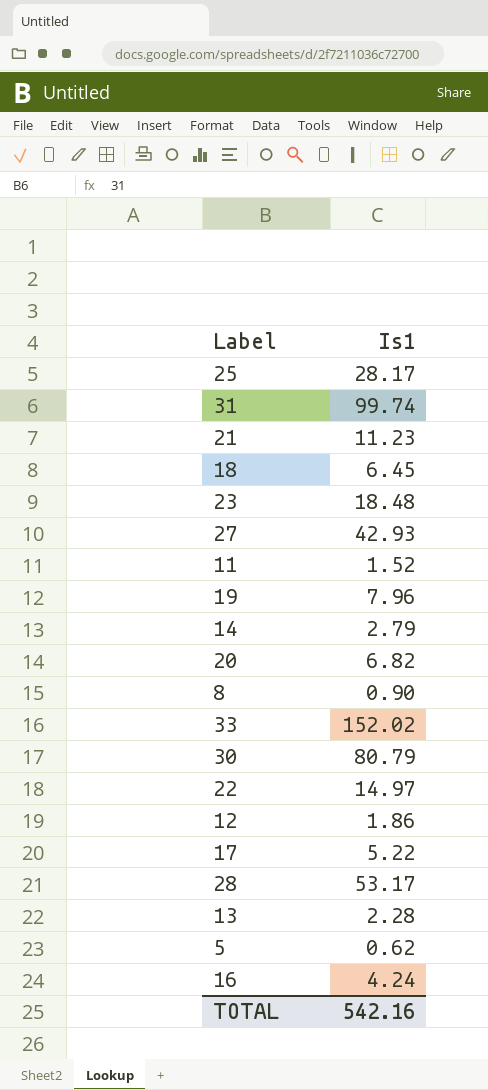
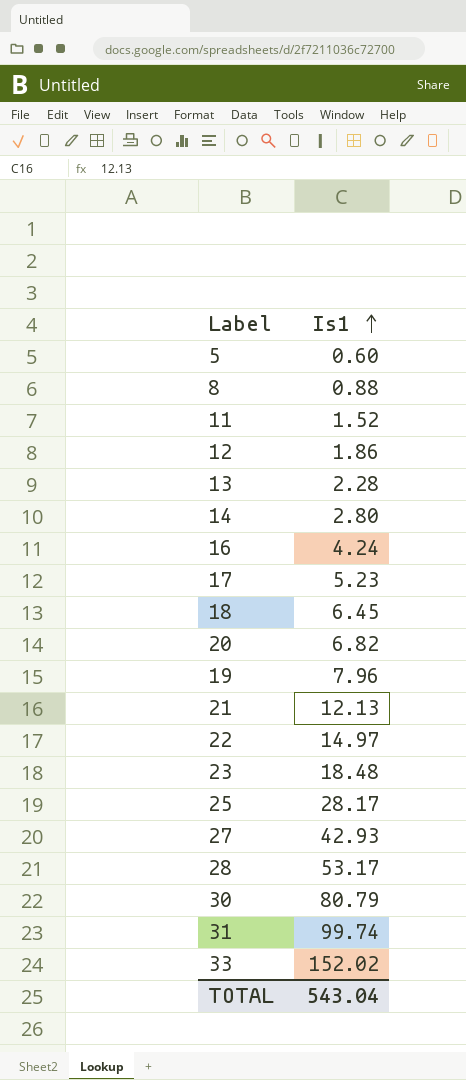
row order: none -> Is1 ascending
5 | Is1: 0.62 -> 0.60
8 | Is1: 0.90 -> 0.88
14 | Is1: 2.79 -> 2.80
17 | Is1: 5.22 -> 5.23
21 | Is1: 11.23 -> 12.13
TOTAL | Is1: 542.16 -> 543.04

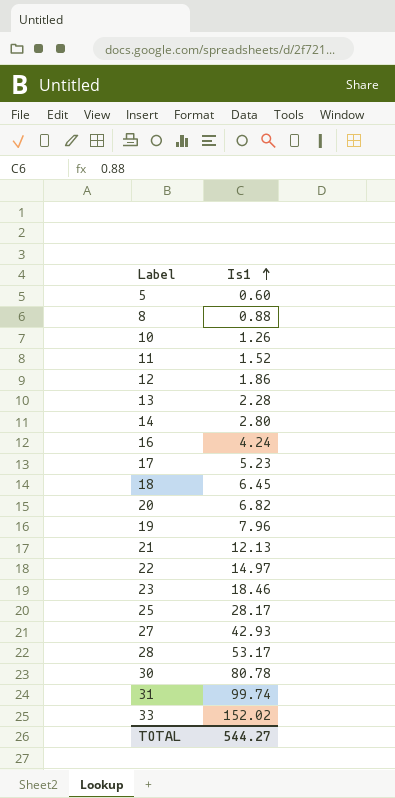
row 10: none -> 1.26
23 | Is1: 18.48 -> 18.46
30 | Is1: 80.79 -> 80.78
TOTAL | Is1: 543.04 -> 544.27

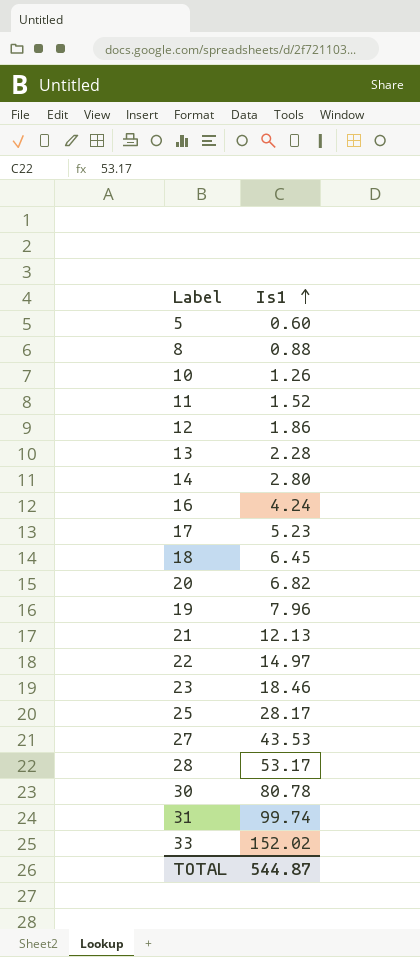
27 | Is1: 42.93 -> 43.53
TOTAL | Is1: 544.27 -> 544.87

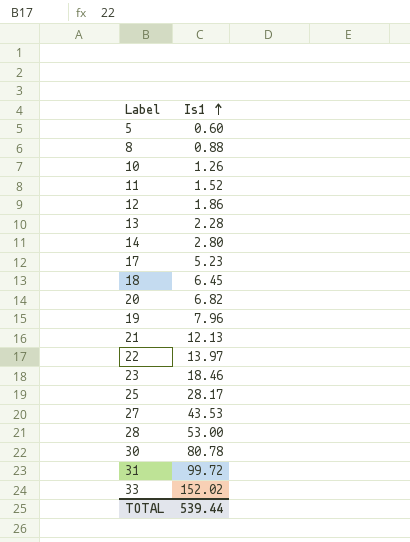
row 16: 4.24 -> none
22 | Is1: 14.97 -> 13.97
28 | Is1: 53.17 -> 53.00
31 | Is1: 99.74 -> 99.72
TOTAL | Is1: 544.87 -> 539.44

